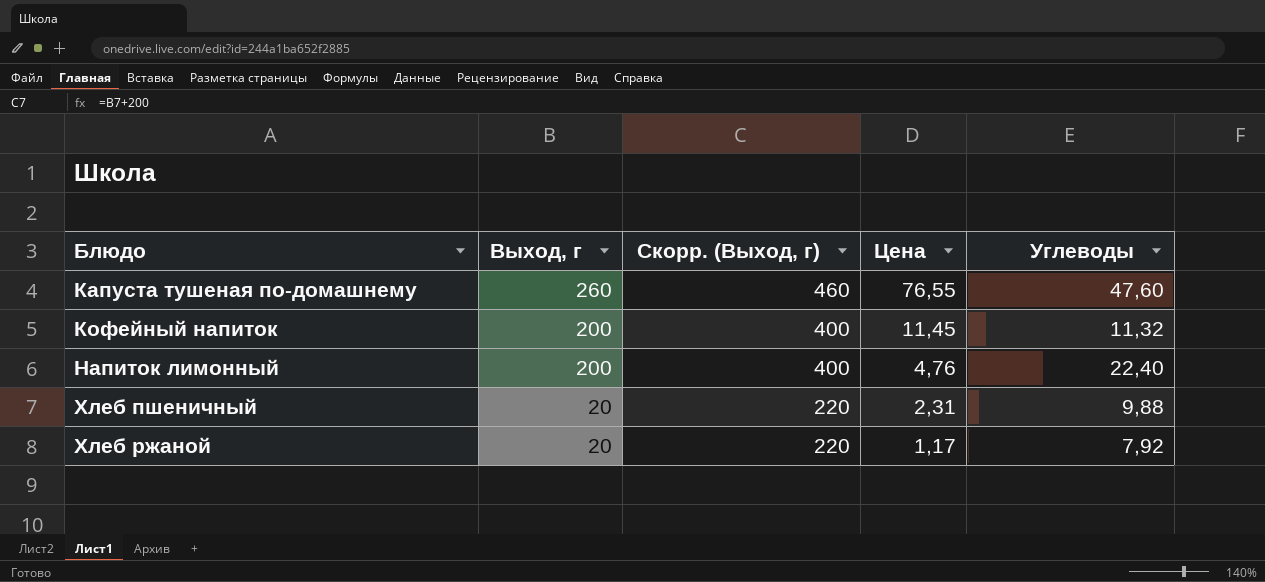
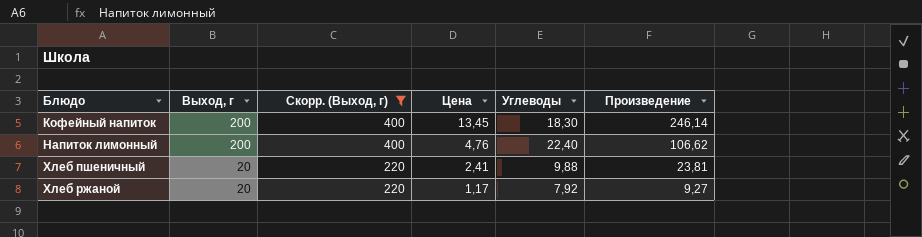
filter: none -> Скорр. (Выход, г) != 460
column Произведение | formula: none -> [Цена] * [Углеводы]
Кофейный напиток | Цена: 11,45 -> 13,45
Кофейный напиток | Углеводы: 11,32 -> 18,30
Хлеб пшеничный | Цена: 2,31 -> 2,41

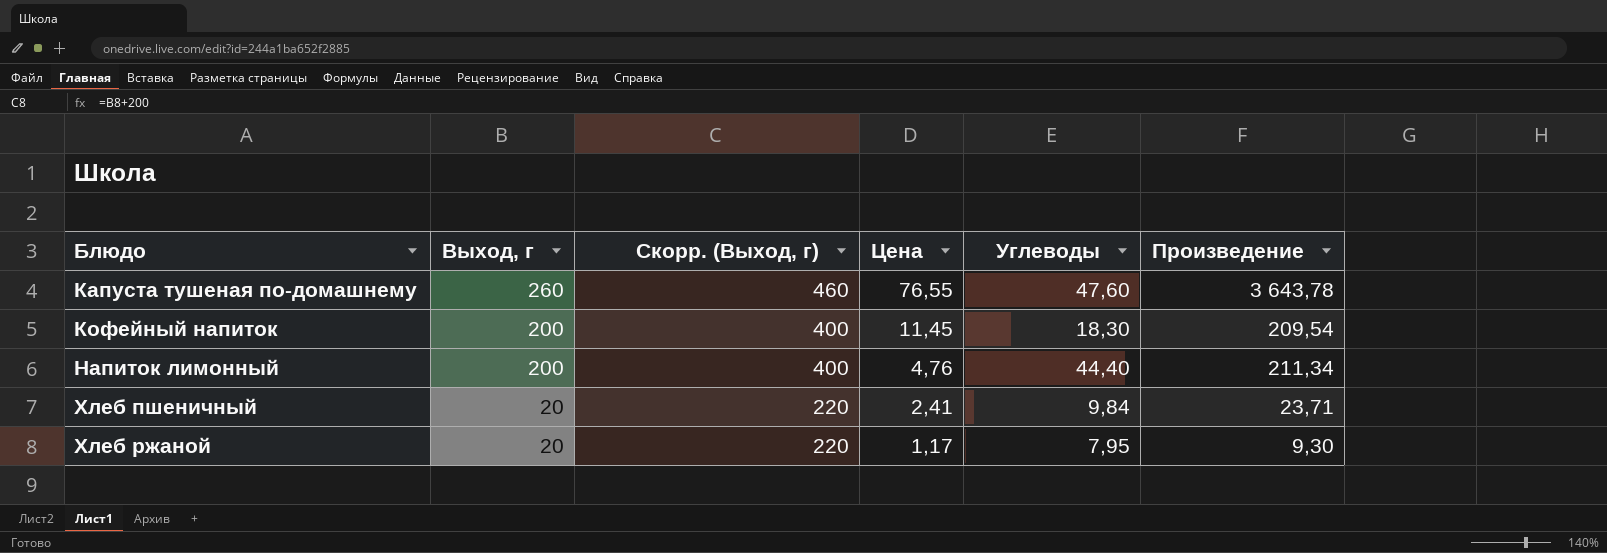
filter: Скорр. (Выход, г) != 460 -> none
Кофейный напиток | Цена: 13,45 -> 11,45
Кофейный напиток | Произведение: 246,14 -> 209,54
Напиток лимонный | Углеводы: 22,40 -> 44,40
Напиток лимонный | Произведение: 106,62 -> 211,34
Хлеб пшеничный | Углеводы: 9,88 -> 9,84
Хлеб пшеничный | Произведение: 23,81 -> 23,71
Хлеб ржаной | Углеводы: 7,92 -> 7,95
Хлеб ржаной | Произведение: 9,27 -> 9,30

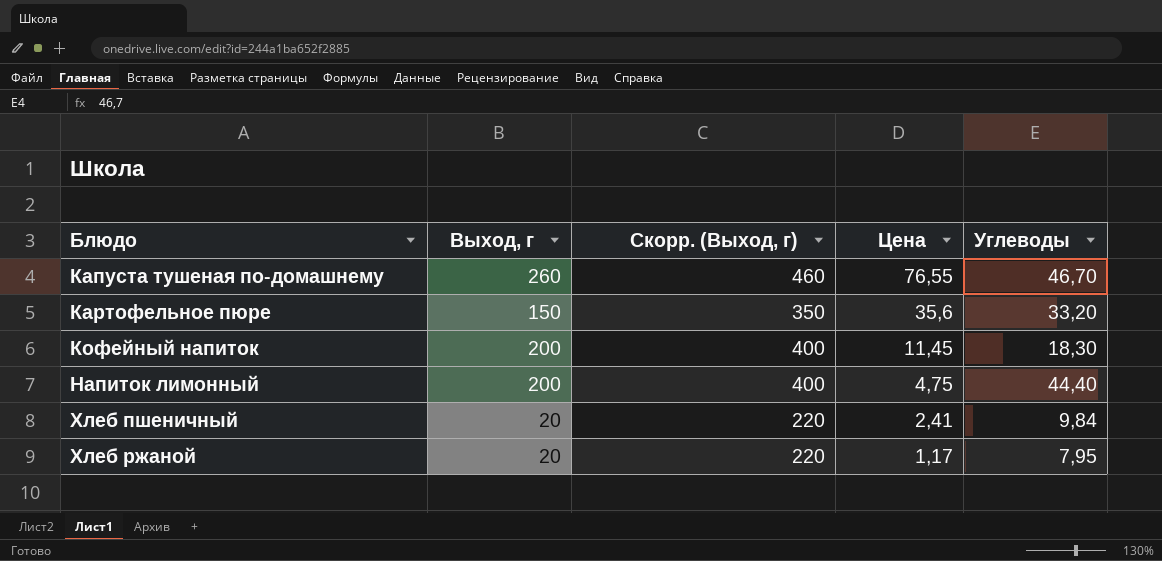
column Произведение | formula: [Цена] * [Углеводы] -> none
Капуста тушеная по-домашнему | Углеводы: 47,60 -> 46,70
row Картофельное пюре: none -> 150 | 350 | 35,6 | 33,20
Напиток лимонный | Цена: 4,76 -> 4,75

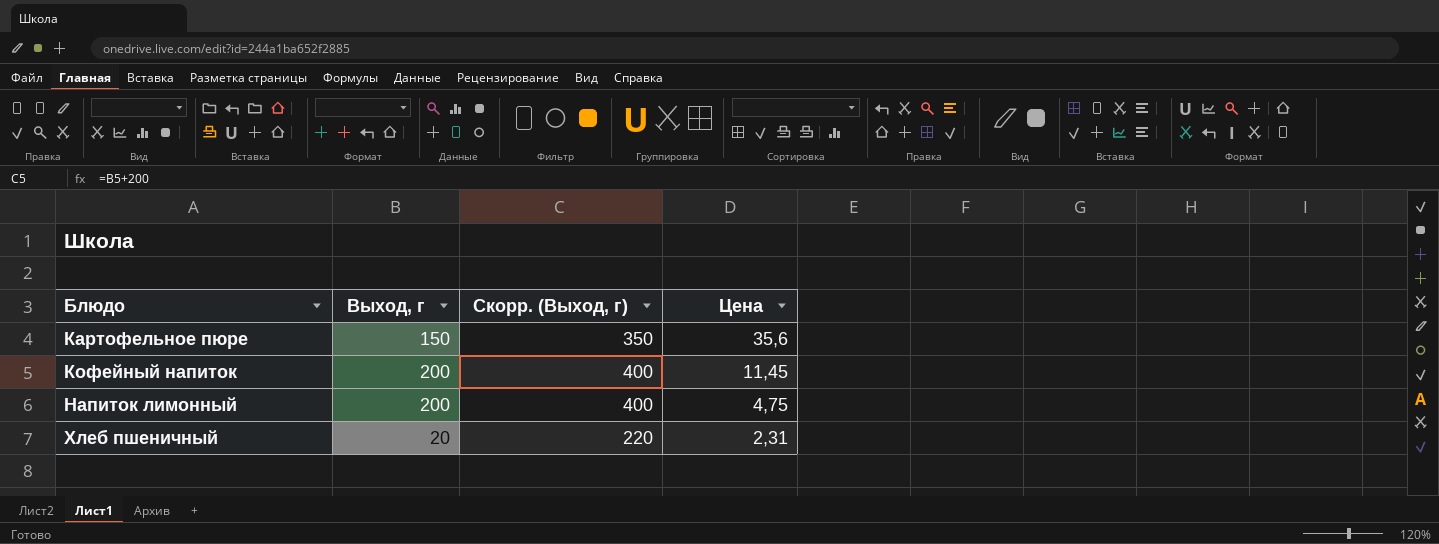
column Углеводы | position: 5 -> none
row Капуста тушеная по-домашнему: 260 | 460 | 76,55 | 46,70 -> none
row Хлеб ржаной: 20 | 220 | 1,17 | 7,95 -> none
Хлеб пшеничный | Цена: 2,41 -> 2,31

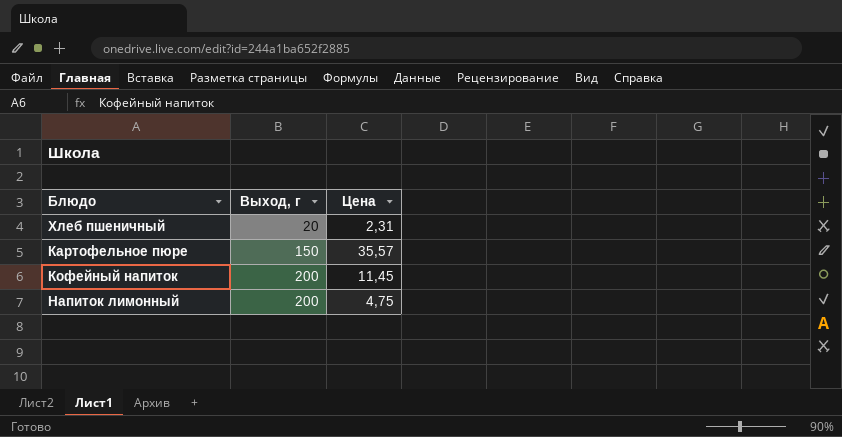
row order: Блюдо ascending -> Выход, г ascending
column Скорр. (Выход, г) | formula: [Выход, г] + 200 -> none
Картофельное пюре | Цена: 35,6 -> 35,57

